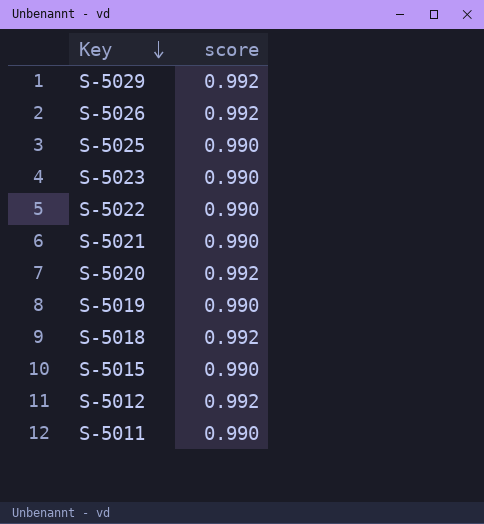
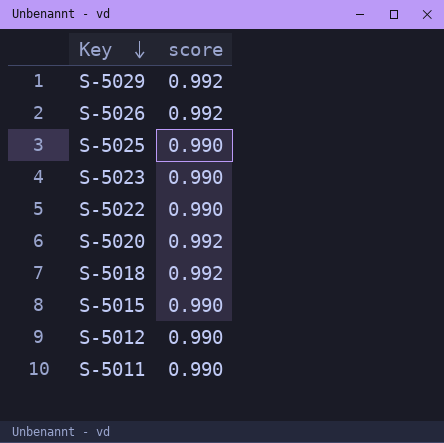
row S-5021: 0.990 -> none
row S-5019: 0.990 -> none
S-5012 | score: 0.992 -> 0.990

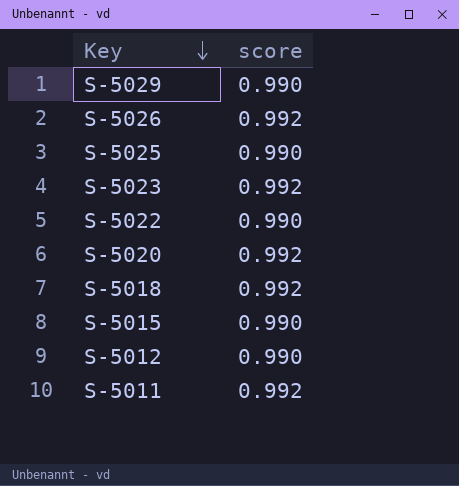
S-5029 | score: 0.992 -> 0.990
S-5023 | score: 0.990 -> 0.992
S-5011 | score: 0.990 -> 0.992

